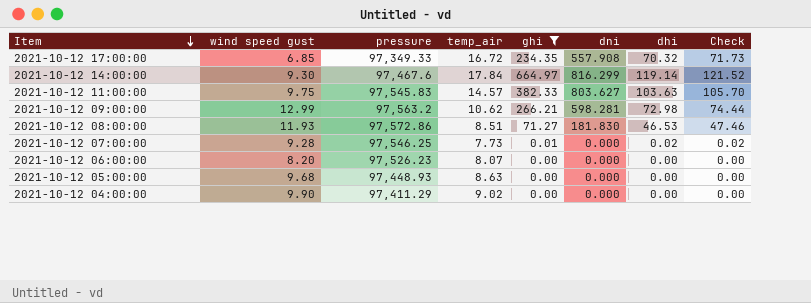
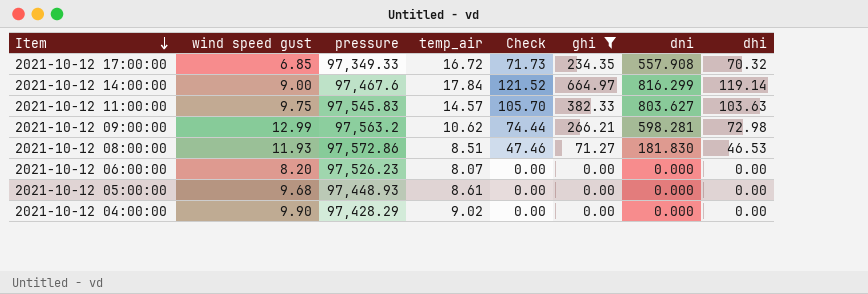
column Check | position: 8 -> 5
row 2021-10-12 07:00:00: 9.28 | 97,546.25 | 7.73 | 0.01 | 0.000 | 0.02 | 0.02 -> none
2021-10-12 14:00:00 | wind speed gust: 9.30 -> 9.00
2021-10-12 05:00:00 | temp_air: 8.63 -> 8.61
2021-10-12 04:00:00 | pressure: 97,411.29 -> 97,428.29

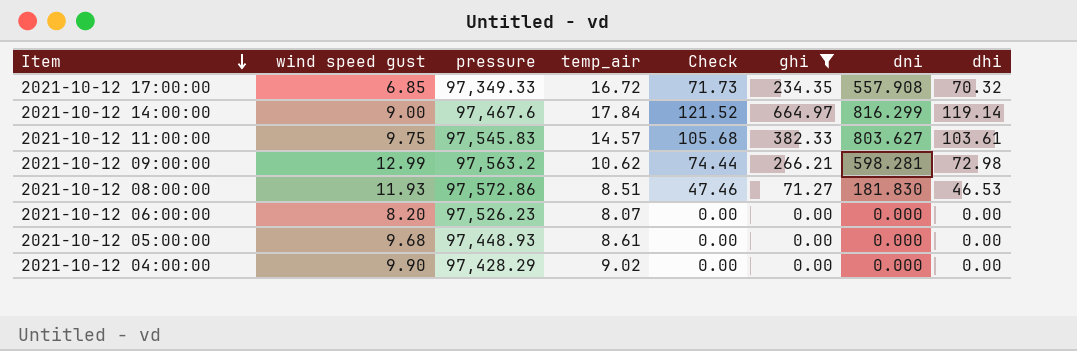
2021-10-12 11:00:00 | Check: 105.70 -> 105.68
2021-10-12 11:00:00 | dhi: 103.63 -> 103.61

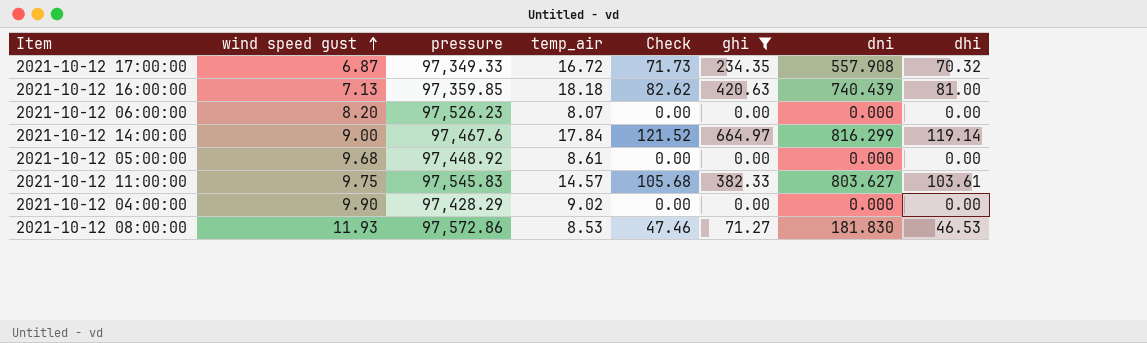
row order: Item descending -> wind speed gust ascending
row 2021-10-12 09:00:00: 12.99 | 97,563.2 | 10.62 | 74.44 | 266.21 | 598.281 | 72.98 -> none
2021-10-12 17:00:00 | wind speed gust: 6.85 -> 6.87
row 2021-10-12 16:00:00: none -> 7.13 | 97,359.85 | 18.18 | 82.62 | 420.63 | 740.439 | 81.00
2021-10-12 05:00:00 | pressure: 97,448.93 -> 97,448.92
2021-10-12 08:00:00 | temp_air: 8.51 -> 8.53

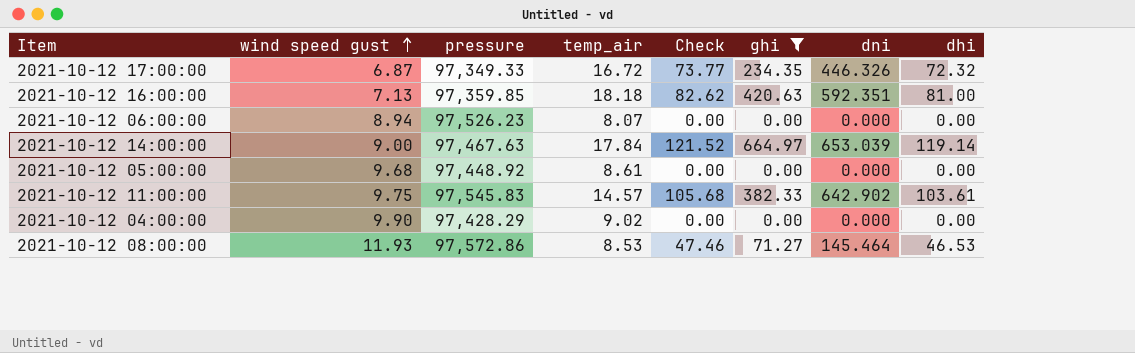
2021-10-12 17:00:00 | Check: 71.73 -> 73.77
2021-10-12 17:00:00 | dni: 557.908 -> 446.326
2021-10-12 17:00:00 | dhi: 70.32 -> 72.32
2021-10-12 16:00:00 | dni: 740.439 -> 592.351
2021-10-12 06:00:00 | wind speed gust: 8.20 -> 8.94
2021-10-12 14:00:00 | pressure: 97,467.6 -> 97,467.63
2021-10-12 14:00:00 | dni: 816.299 -> 653.039
2021-10-12 11:00:00 | dni: 803.627 -> 642.902
2021-10-12 08:00:00 | dni: 181.830 -> 145.464

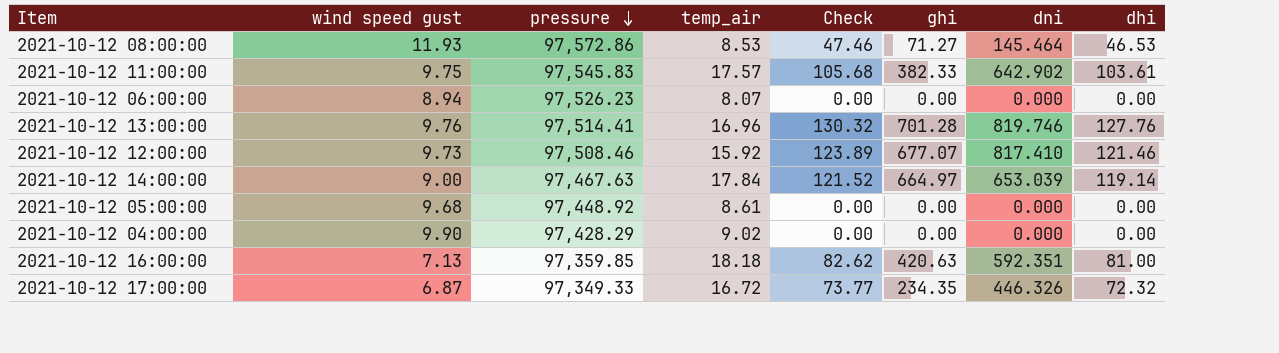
filter: ghi <= 664.97 -> none
row order: wind speed gust ascending -> pressure descending
2021-10-12 11:00:00 | temp_air: 14.57 -> 17.57

